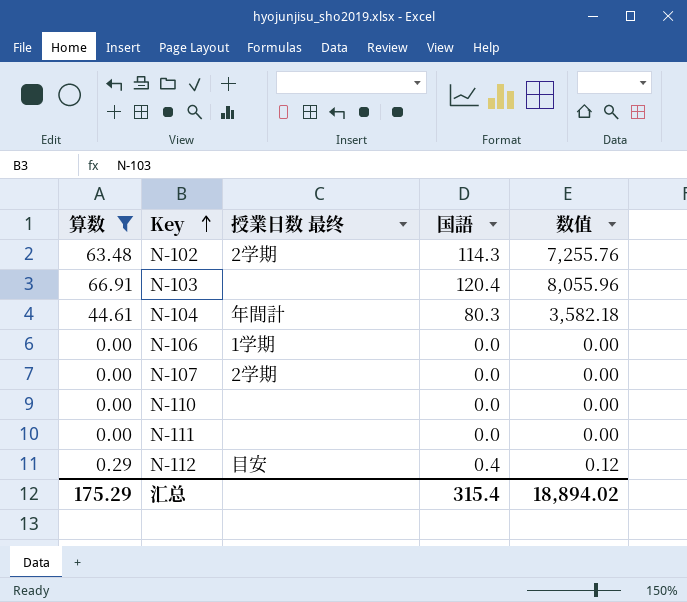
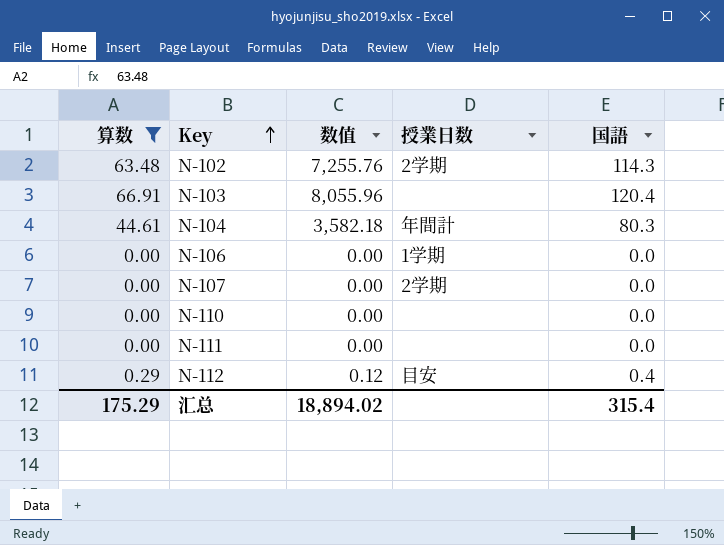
column 数值 | position: 5 -> 3
column name: 授業日数 最终 -> 授業日数

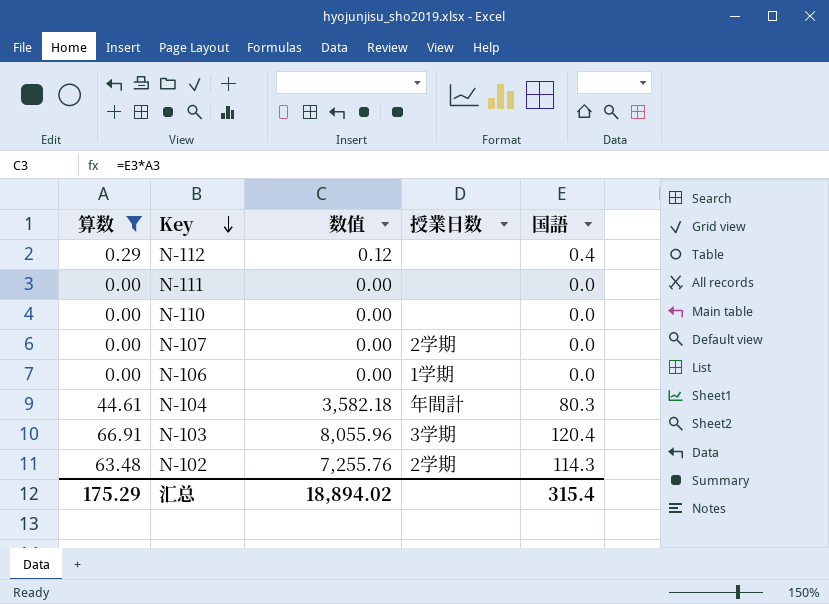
row order: Key ascending -> Key descending
N-112 | 授業日数: 目安 -> none
N-103 | 授業日数: none -> 3学期

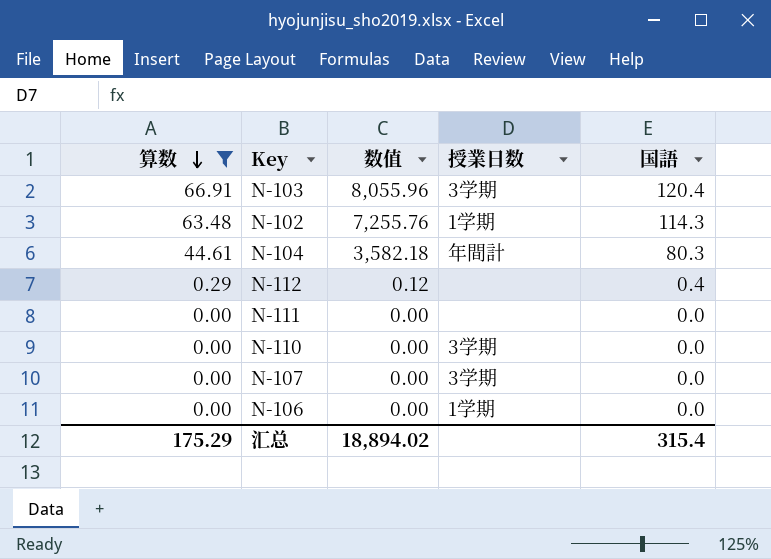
row order: Key descending -> 算数 descending
N-102 | 授業日数: 2学期 -> 1学期
N-110 | 授業日数: none -> 3学期
N-107 | 授業日数: 2学期 -> 3学期

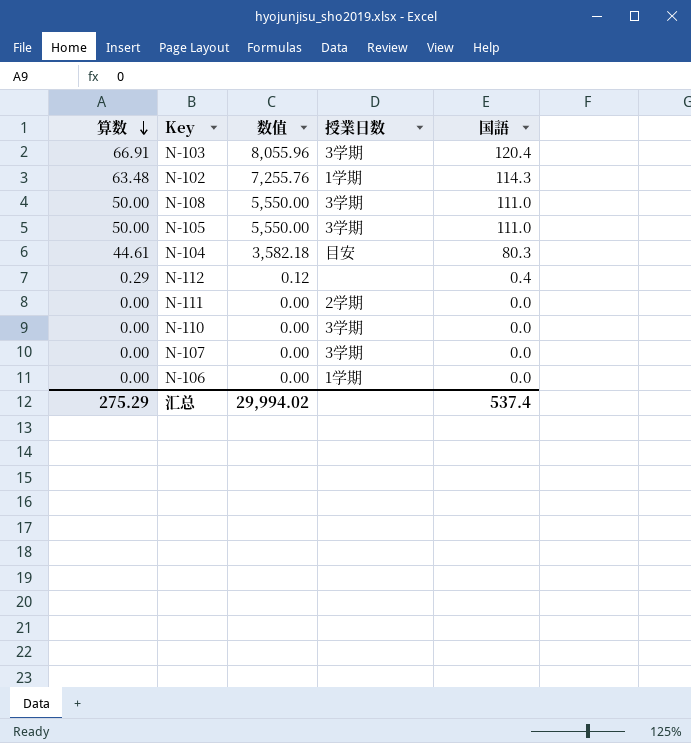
filter: 算数 != 50.00 -> none
N-104 | 授業日数: 年間計 -> 目安
N-111 | 授業日数: none -> 2学期
汇总 | 算数: 175.29 -> 275.29
汇总 | 数值: 18,894.02 -> 29,994.02
汇总 | 国語: 315.4 -> 537.4

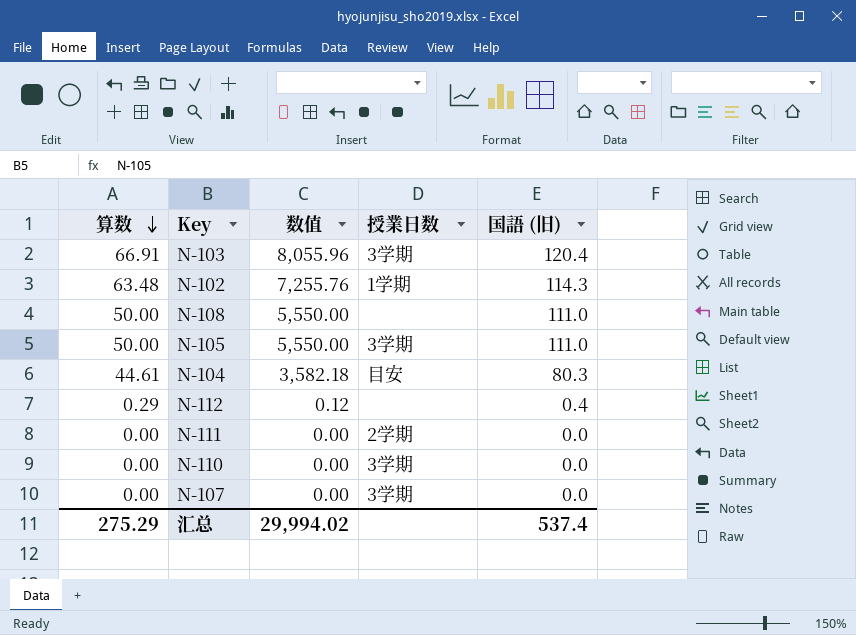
column name: 国語 -> 国語 (旧)
row N-106: 0.00 | 0.00 | 1学期 | 0.0 -> none
N-108 | 授業日数: 3学期 -> none

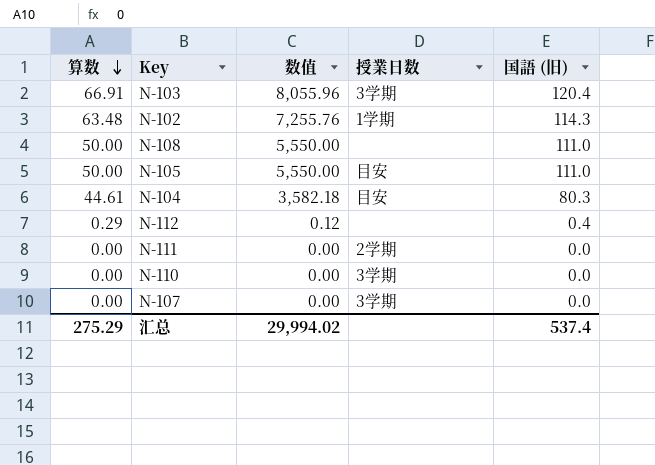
N-105 | 授業日数: 3学期 -> 目安

